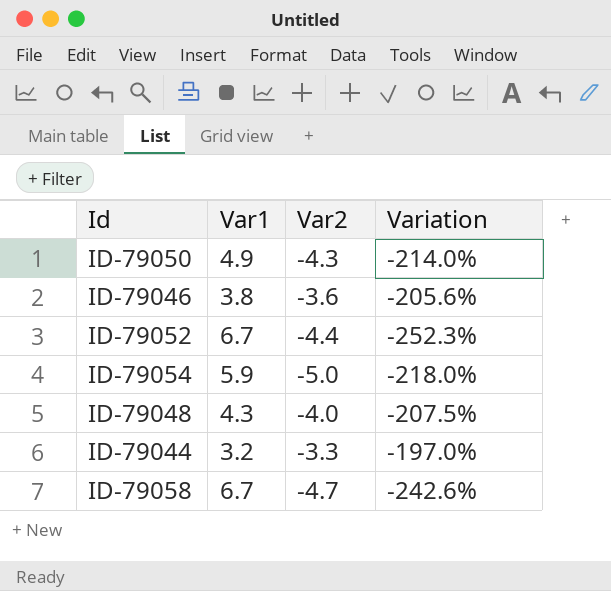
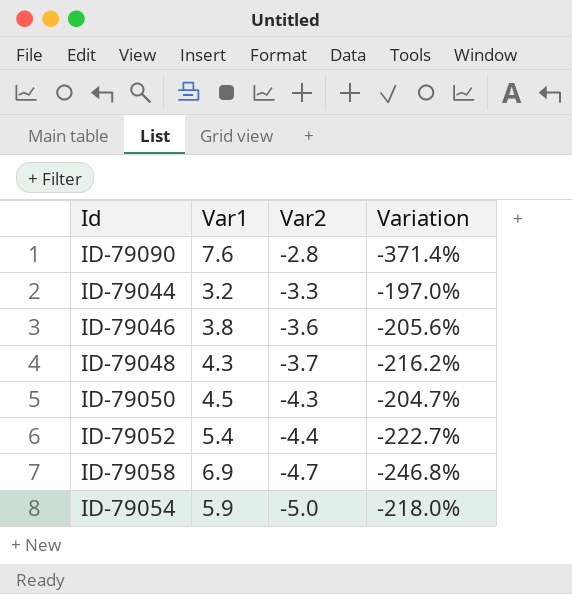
row order: none -> Var2 descending
row ID-79090: none -> 7.6 | -2.8 | -371.4%
ID-79048 | Var2: -4.0 -> -3.7
ID-79048 | Variation: -207.5% -> -216.2%
ID-79050 | Var1: 4.9 -> 4.5
ID-79050 | Variation: -214.0% -> -204.7%
ID-79052 | Var1: 6.7 -> 5.4
ID-79052 | Variation: -252.3% -> -222.7%
ID-79058 | Var1: 6.7 -> 6.9
ID-79058 | Variation: -242.6% -> -246.8%

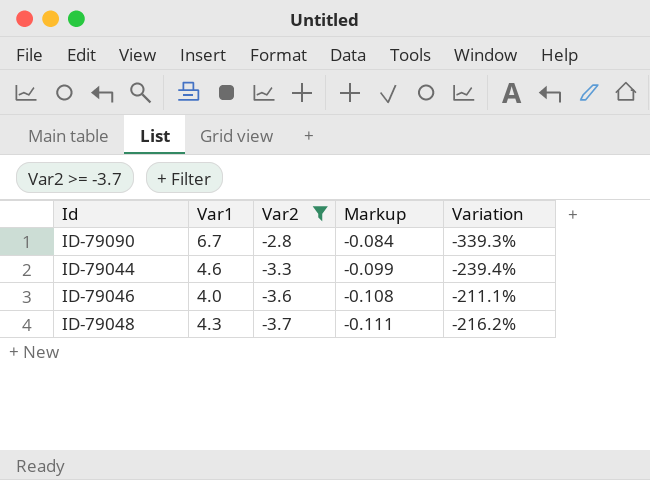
filter: none -> Var2 >= -3.7
column Markup | formula: none -> [Var2] * 0.03
ID-79090 | Var1: 7.6 -> 6.7
ID-79090 | Variation: -371.4% -> -339.3%
ID-79044 | Var1: 3.2 -> 4.6
ID-79044 | Variation: -197.0% -> -239.4%
ID-79046 | Var1: 3.8 -> 4.0
ID-79046 | Variation: -205.6% -> -211.1%

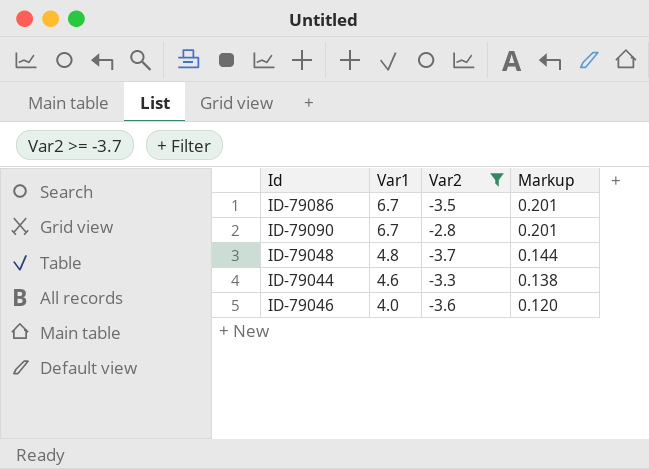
row order: Var2 descending -> Var1 descending
column Variation | formula: ([Var1] - [Var2]) / [Var2] -> none
column Markup | formula: [Var2] * 0.03 -> [Var1] * 0.03
row ID-79086: none -> 6.7 | -3.5 | 0.201
ID-79048 | Var1: 4.3 -> 4.8

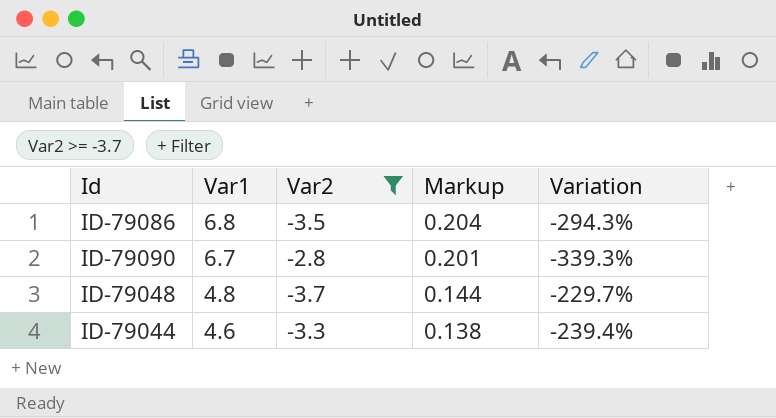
column Variation | formula: none -> ([Var1] - [Var2]) / [Var2]
row ID-79046: 4.0 | -3.6 | 0.120 -> none
ID-79086 | Var1: 6.7 -> 6.8
ID-79086 | Markup: 0.201 -> 0.204

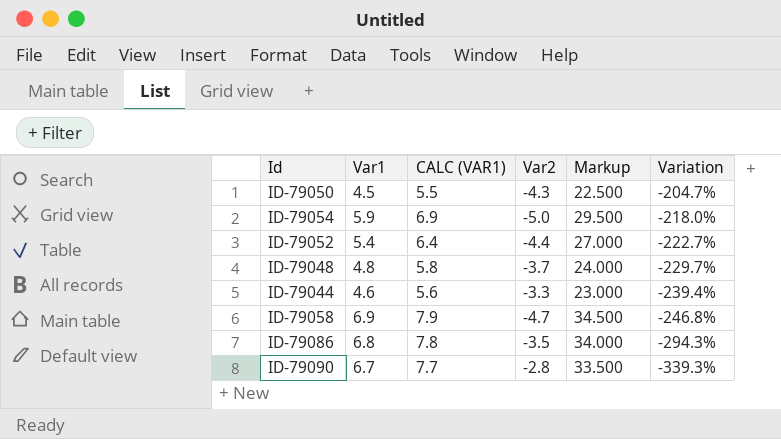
filter: Var2 >= -3.7 -> none
row order: Var1 descending -> Variation descending
column CALC (VAR1) | formula: none -> [Var1] + 1
column Markup | formula: [Var1] * 0.03 -> [Var1] * 5

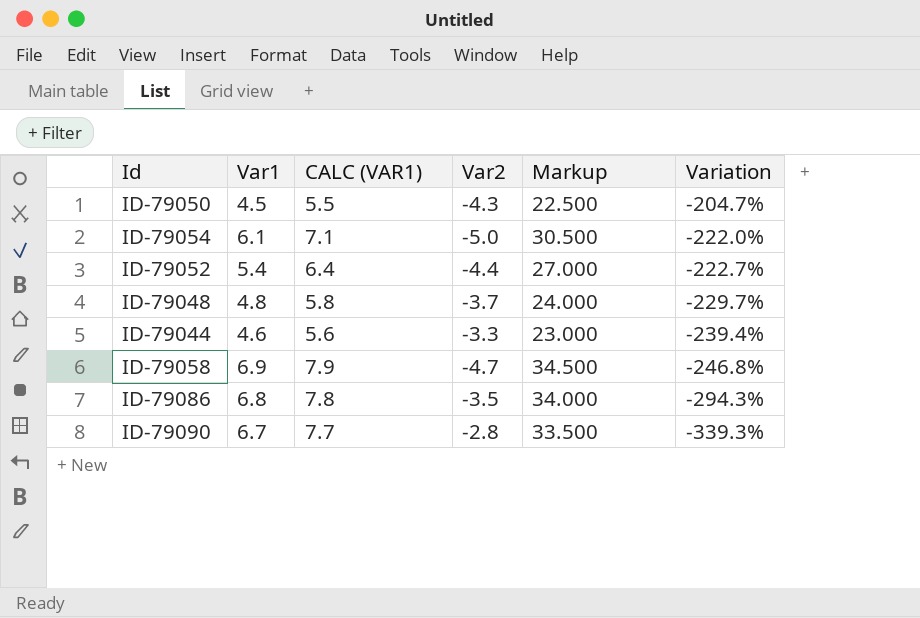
ID-79054 | Var1: 5.9 -> 6.1
ID-79054 | CALC (VAR1): 6.9 -> 7.1
ID-79054 | Markup: 29.500 -> 30.500
ID-79054 | Variation: -218.0% -> -222.0%

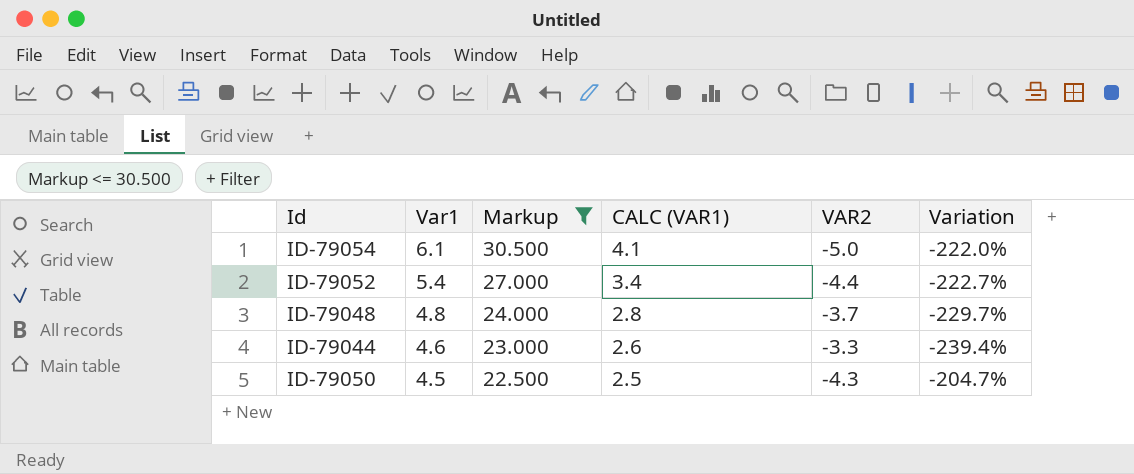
filter: none -> Markup <= 30.500
row order: Variation descending -> Var1 descending
column Markup | position: 5 -> 3
column CALC (VAR1) | formula: [Var1] + 1 -> [Var1] - 2
column name: Var2 -> VAR2

